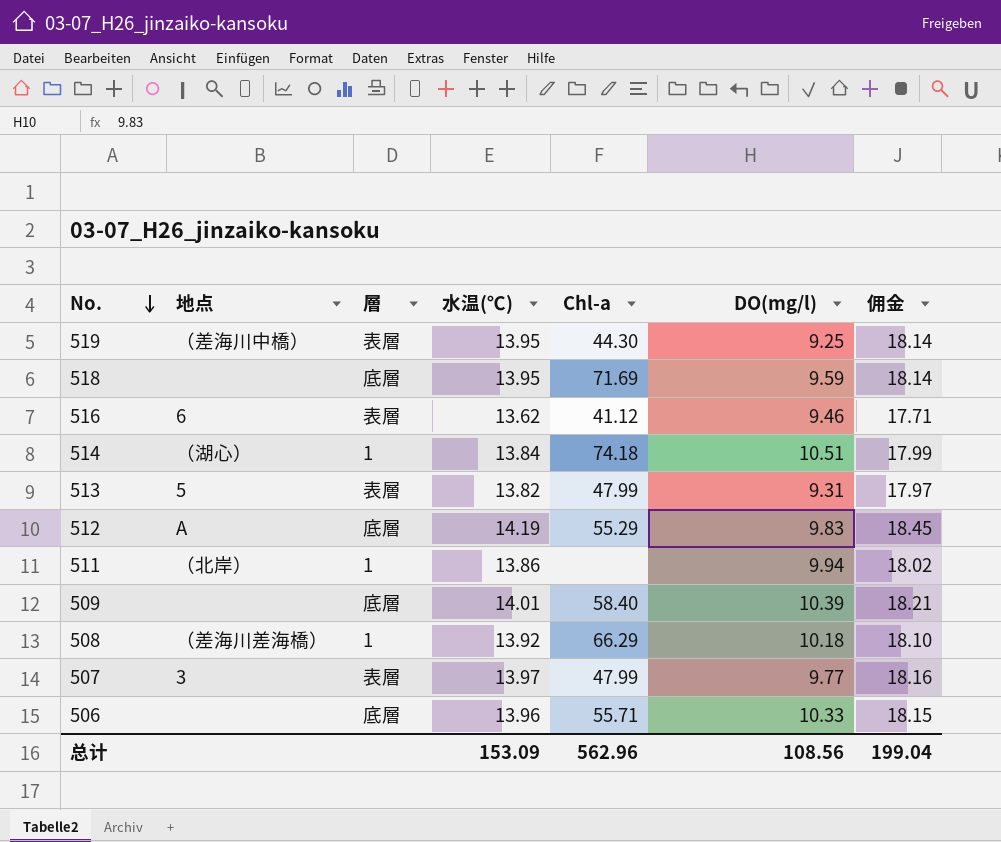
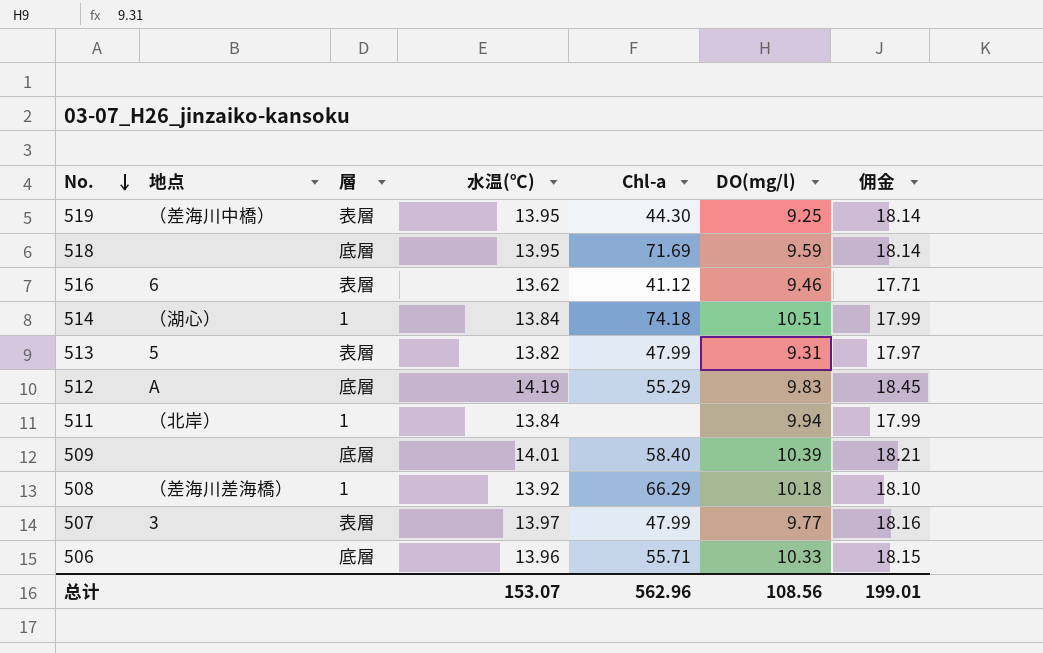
511 | 水温(℃): 13.86 -> 13.84
511 | 佣金: 18.02 -> 17.99
总计 | 水温(℃): 153.09 -> 153.07
总计 | 佣金: 199.04 -> 199.01

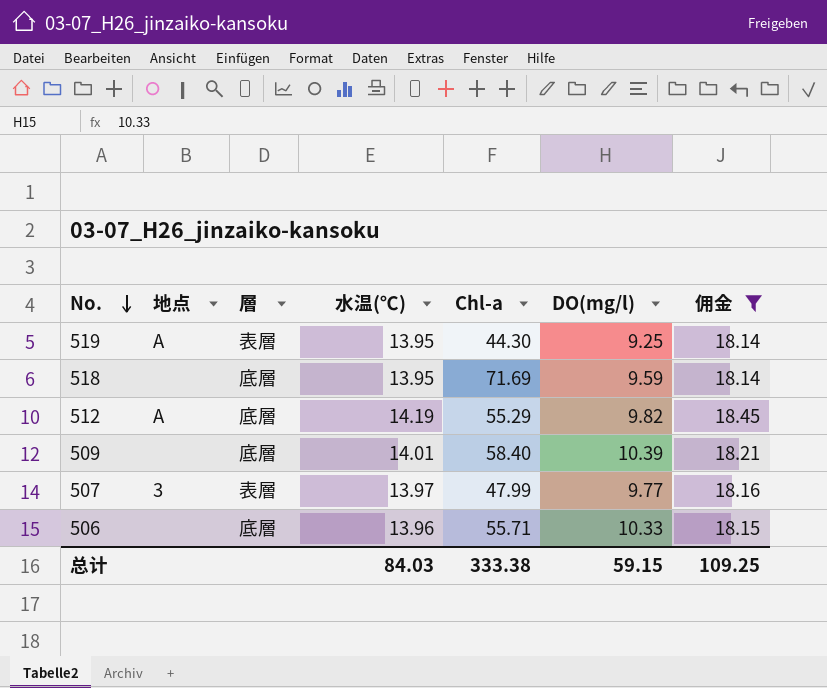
filter: none -> 佣金 >= 18.14
519 | 地点: （差海川中橋） -> A
512 | DO(mg/l): 9.83 -> 9.82
总计 | 水温(℃): 153.07 -> 84.03
总计 | Chl-a: 562.96 -> 333.38
总计 | DO(mg/l): 108.56 -> 59.15
总计 | 佣金: 199.01 -> 109.25

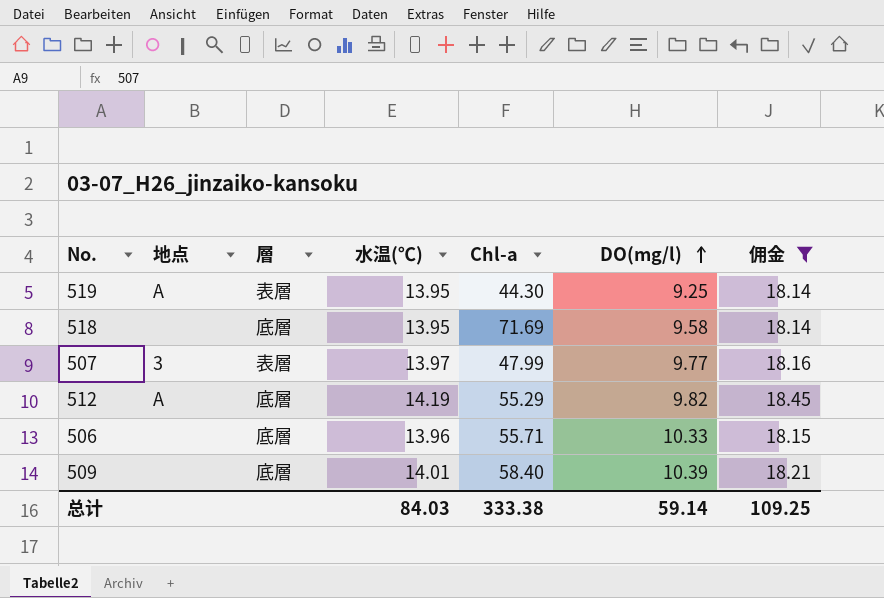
row order: No. descending -> DO(mg/l) ascending
518 | DO(mg/l): 9.59 -> 9.58
总计 | DO(mg/l): 59.15 -> 59.14

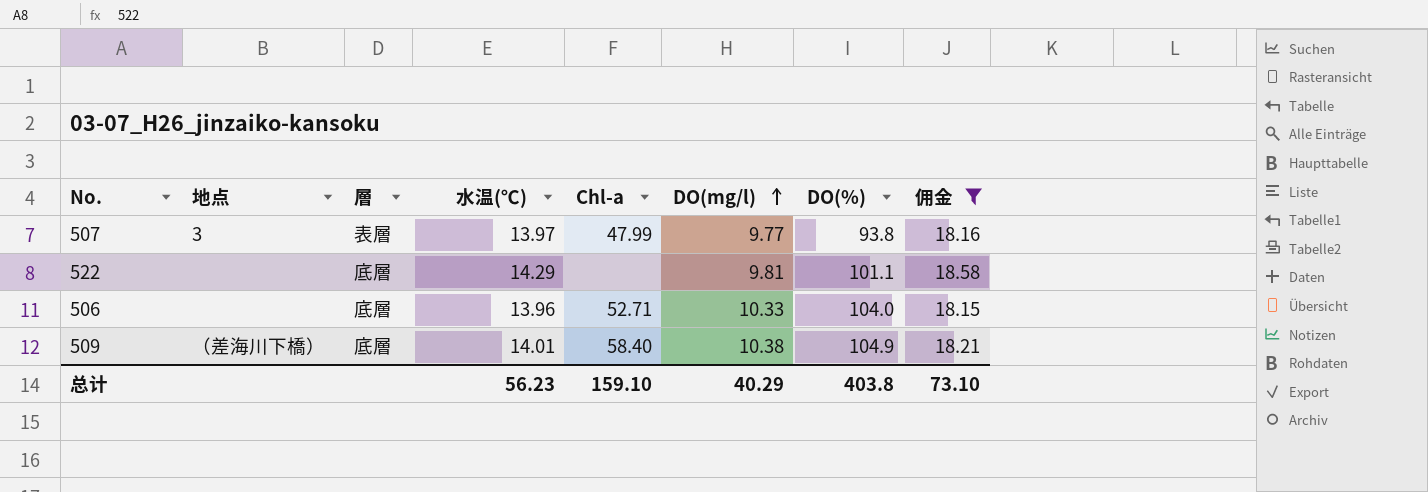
column DO(%) | position: none -> 7
row 519: A | 表層 | 13.95 | 44.30 | 9.25 | 18.14 -> none
row 518: none | 底層 | 13.95 | 71.69 | 9.58 | 18.14 -> none
row 512: A | 底層 | 14.19 | 55.29 | 9.82 | 18.45 -> none
row 522: none -> none | 底層 | 14.29 | none | 9.81 | 101.1 | 18.58
506 | Chl-a: 55.71 -> 52.71
509 | 地点: none -> （差海川下橋）
509 | DO(mg/l): 10.39 -> 10.38
总计 | 水温(℃): 84.03 -> 56.23
总计 | Chl-a: 333.38 -> 159.10
总计 | DO(mg/l): 59.14 -> 40.29
总计 | 佣金: 109.25 -> 73.10

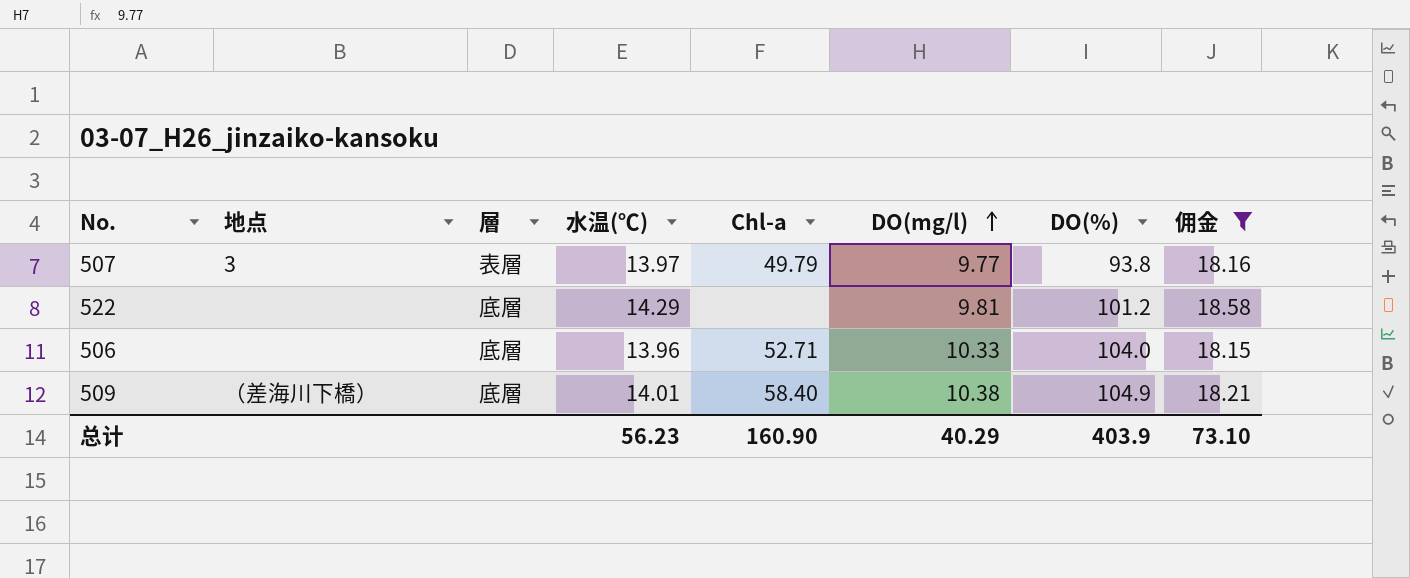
507 | Chl-a: 47.99 -> 49.79
522 | DO(%): 101.1 -> 101.2
总计 | Chl-a: 159.10 -> 160.90
总计 | DO(%): 403.8 -> 403.9

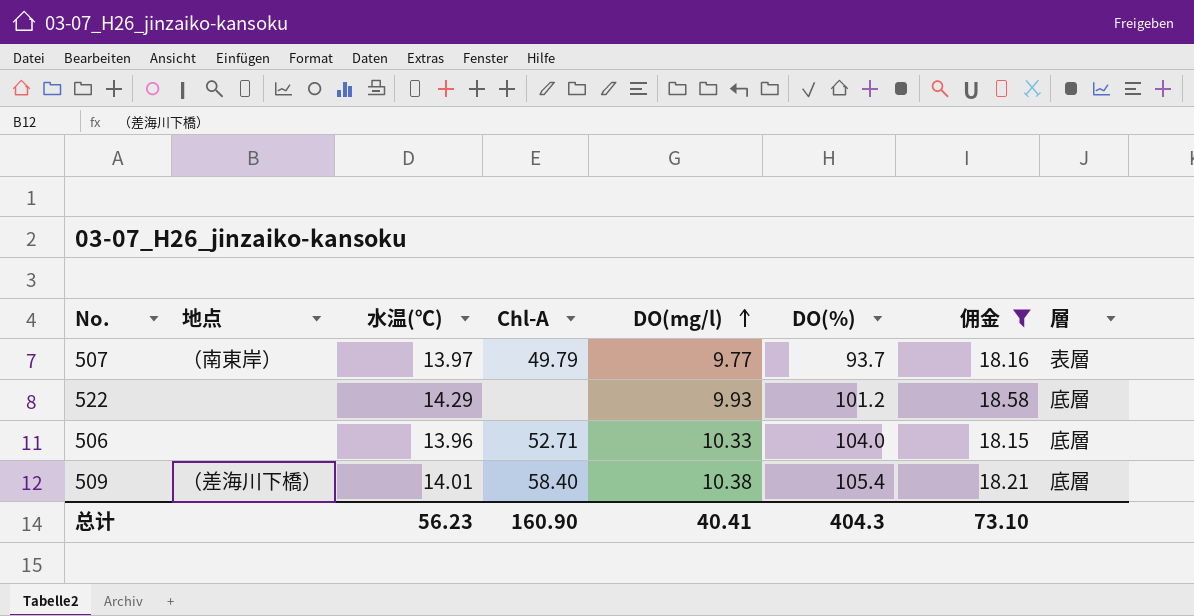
column name: Chl-a -> Chl-A
column 層 | position: 3 -> 8
507 | 地点: 3 -> （南東岸）
507 | DO(%): 93.8 -> 93.7
522 | DO(mg/l): 9.81 -> 9.93
509 | DO(%): 104.9 -> 105.4
总计 | DO(mg/l): 40.29 -> 40.41
总计 | DO(%): 403.9 -> 404.3

